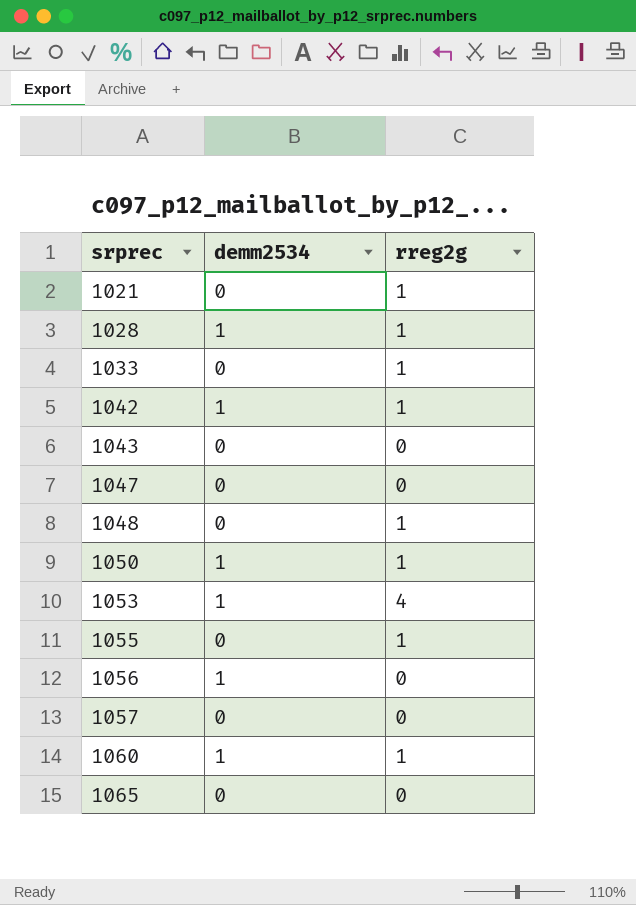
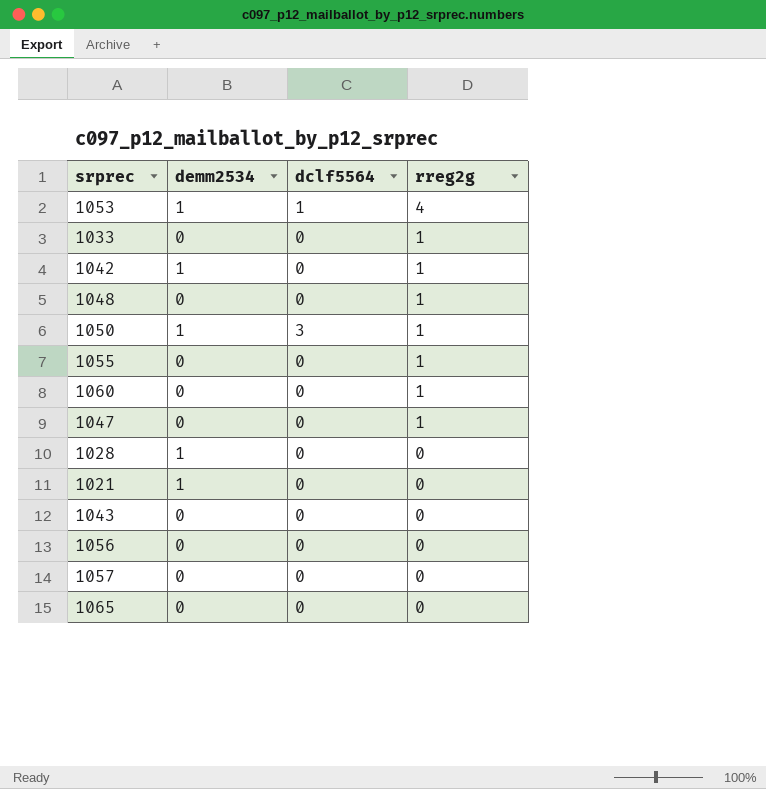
row order: srprec ascending -> rreg2g descending
column dclf5564 | position: none -> 3
1060 | demm2534: 1 -> 0
1047 | rreg2g: 0 -> 1
1028 | rreg2g: 1 -> 0
1021 | demm2534: 0 -> 1
1021 | rreg2g: 1 -> 0
1056 | demm2534: 1 -> 0

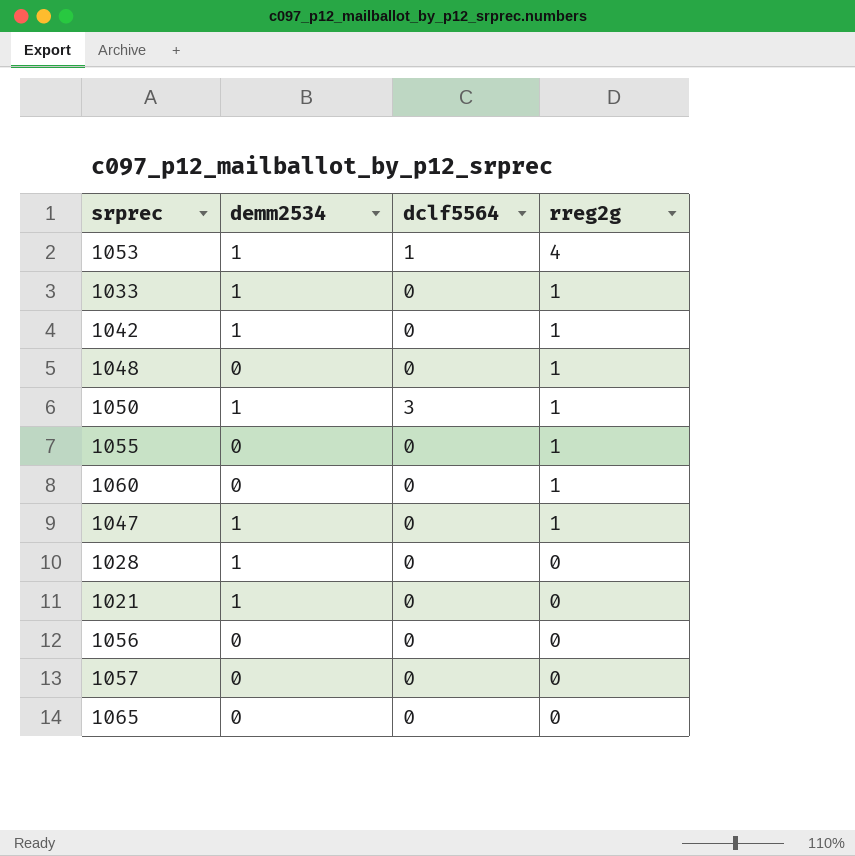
row 1043: 0 | 0 | 0 -> none
1033 | demm2534: 0 -> 1
1047 | demm2534: 0 -> 1

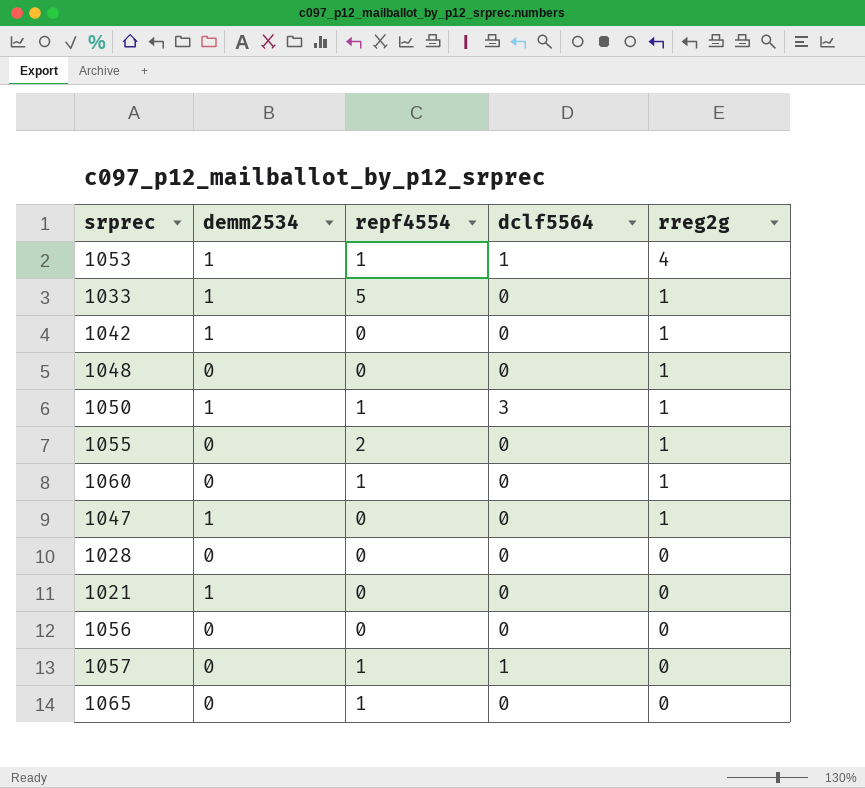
column repf4554 | position: none -> 3
1028 | demm2534: 1 -> 0
1057 | dclf5564: 0 -> 1

